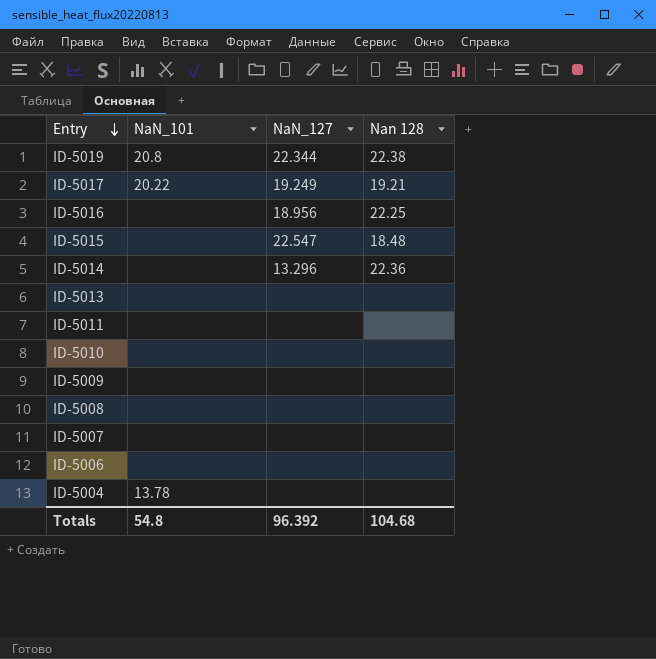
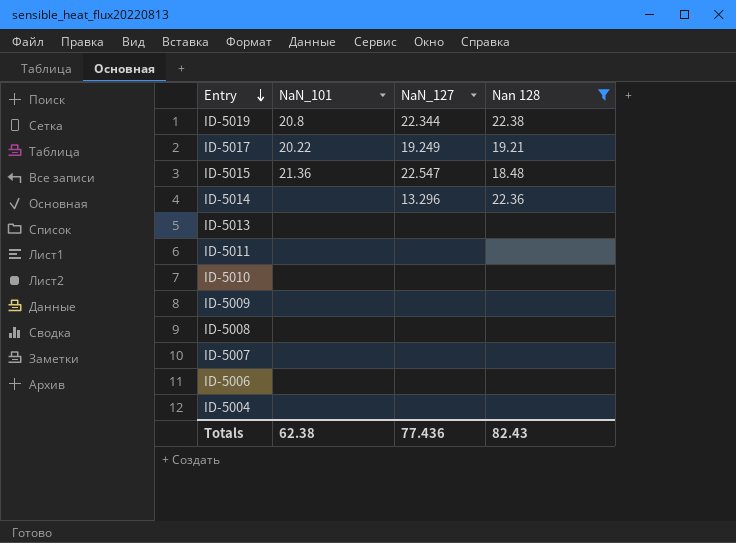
filter: none -> Nan 128 != 22.25
ID-5015 | NaN_101: none -> 21.36
ID-5004 | NaN_101: 13.78 -> none
Totals | NaN_101: 54.8 -> 62.38
Totals | NaN_127: 96.392 -> 77.436
Totals | Nan 128: 104.68 -> 82.43

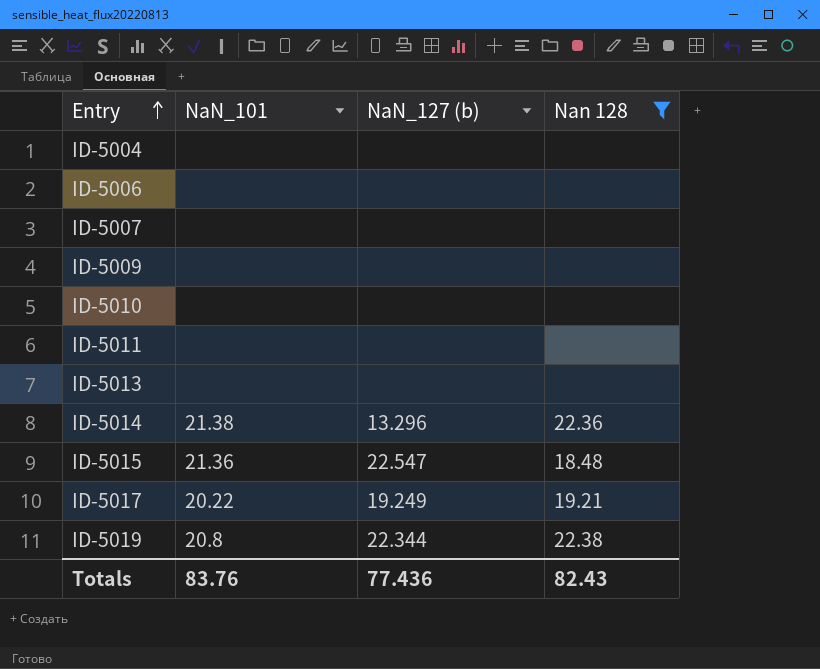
row order: Entry descending -> Entry ascending
column name: NaN_127 -> NaN_127 (b)
row ID-5008: none | none | none -> none
ID-5014 | NaN_101: none -> 21.38
Totals | NaN_101: 62.38 -> 83.76

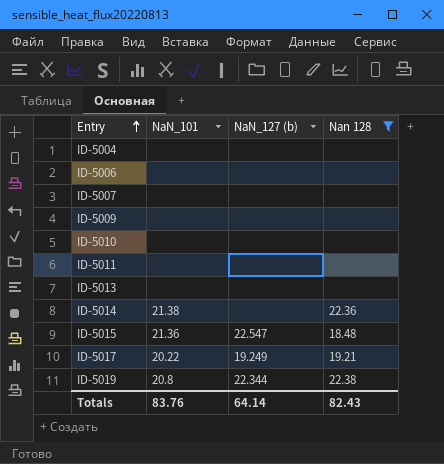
ID-5014 | NaN_127 (b): 13.296 -> none
Totals | NaN_127 (b): 77.436 -> 64.14

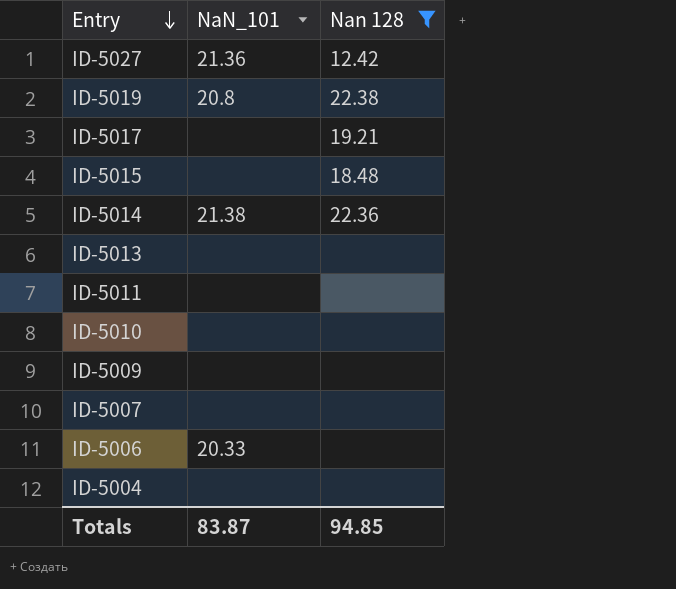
row order: Entry ascending -> Entry descending
column NaN_127 (b) | position: 3 -> none
row ID-5027: none -> 21.36 | 12.42
ID-5017 | NaN_101: 20.22 -> none
ID-5015 | NaN_101: 21.36 -> none
ID-5006 | NaN_101: none -> 20.33
Totals | NaN_101: 83.76 -> 83.87
Totals | Nan 128: 82.43 -> 94.85

